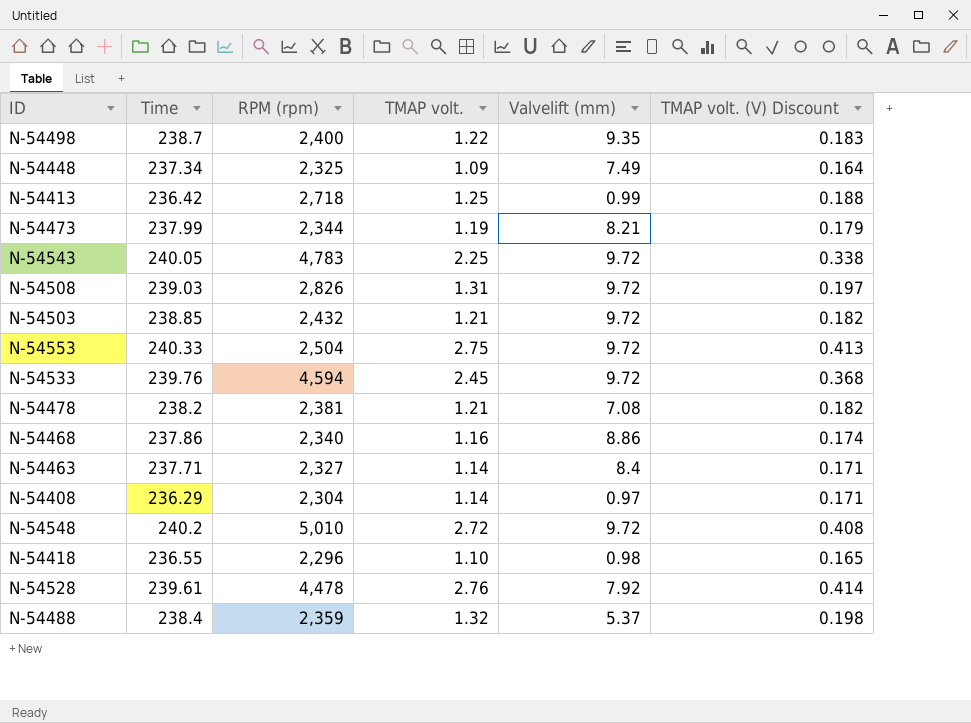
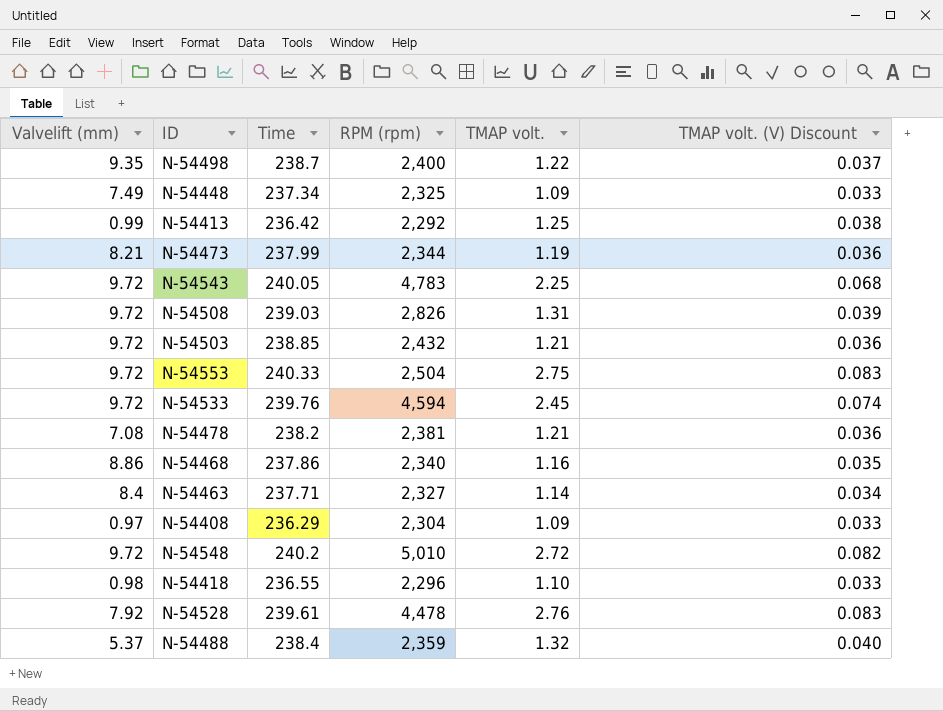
column Valvelift (mm) | position: 5 -> 1
column TMAP volt. (V) Discount | formula: [TMAP volt.] * 0.15 -> [TMAP volt.] * 0.03
N-54413 | RPM (rpm): 2,718 -> 2,292
N-54408 | TMAP volt.: 1.14 -> 1.09

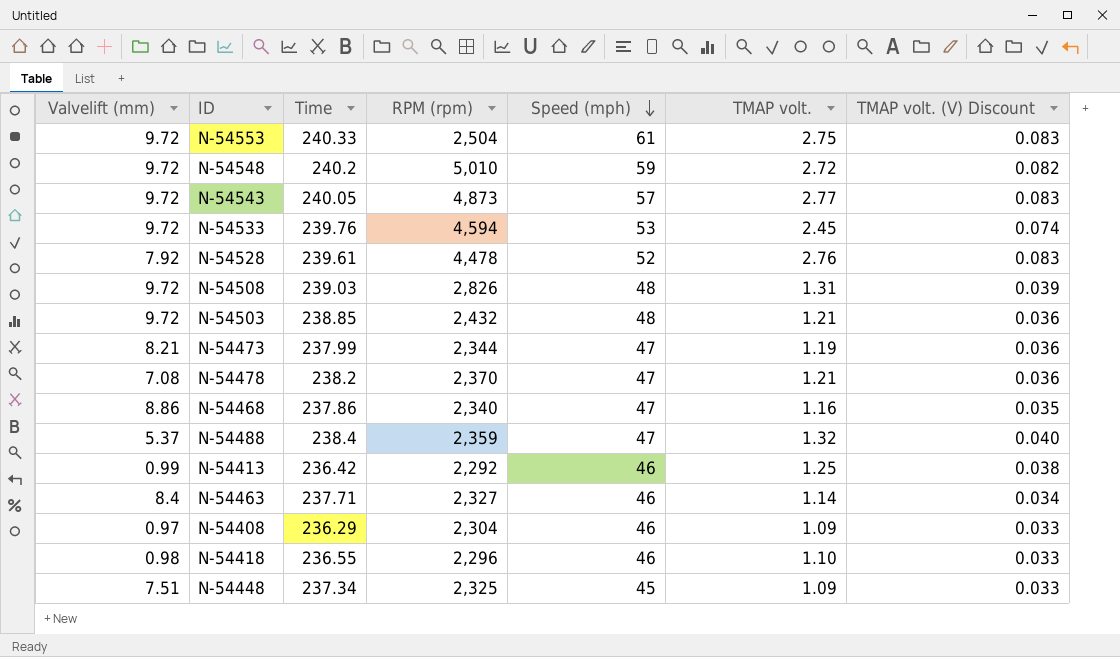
row order: none -> Speed (mph) descending
column Speed (mph) | position: none -> 5
row N-54498: 9.35 | 238.7 | 2,400 | 1.22 | 0.037 -> none
N-54543 | RPM (rpm): 4,783 -> 4,873
N-54543 | TMAP volt.: 2.25 -> 2.77
N-54543 | TMAP volt. (V) Discount: 0.068 -> 0.083
N-54478 | RPM (rpm): 2,381 -> 2,370
N-54448 | Valvelift (mm): 7.49 -> 7.51

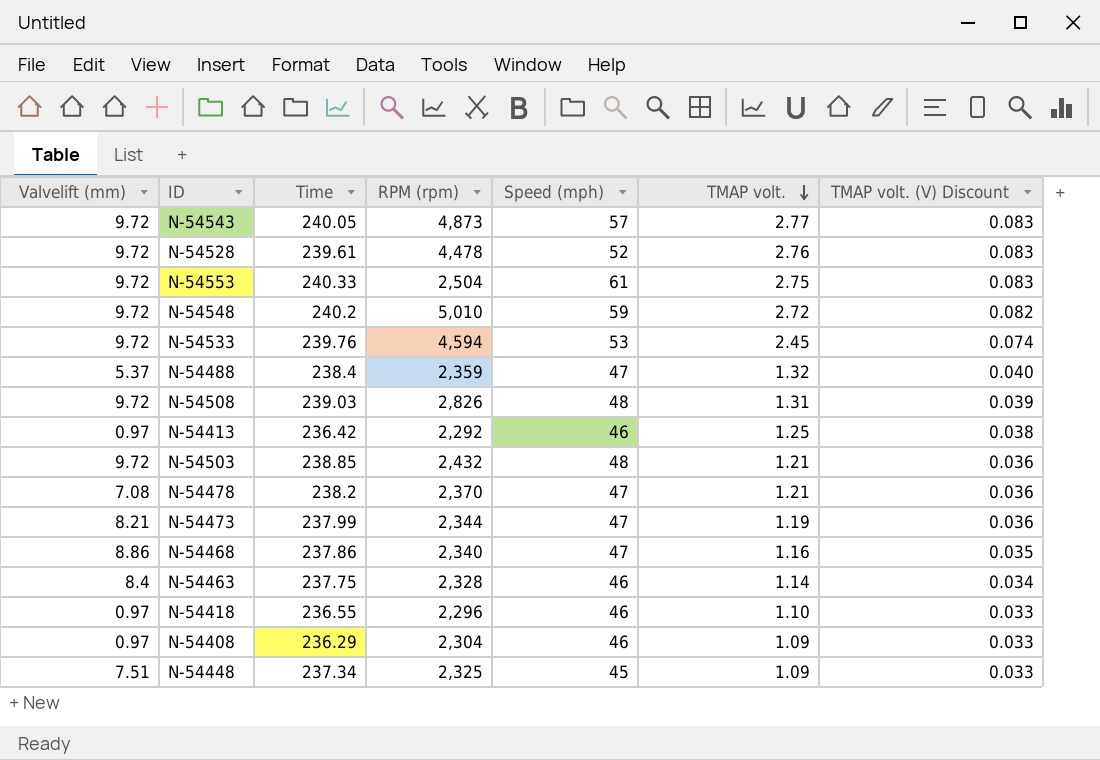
row order: Speed (mph) descending -> TMAP volt. descending
N-54528 | Valvelift (mm): 7.92 -> 9.72
N-54413 | Valvelift (mm): 0.99 -> 0.97
N-54463 | Time: 237.71 -> 237.75
N-54463 | RPM (rpm): 2,327 -> 2,328
N-54418 | Valvelift (mm): 0.98 -> 0.97

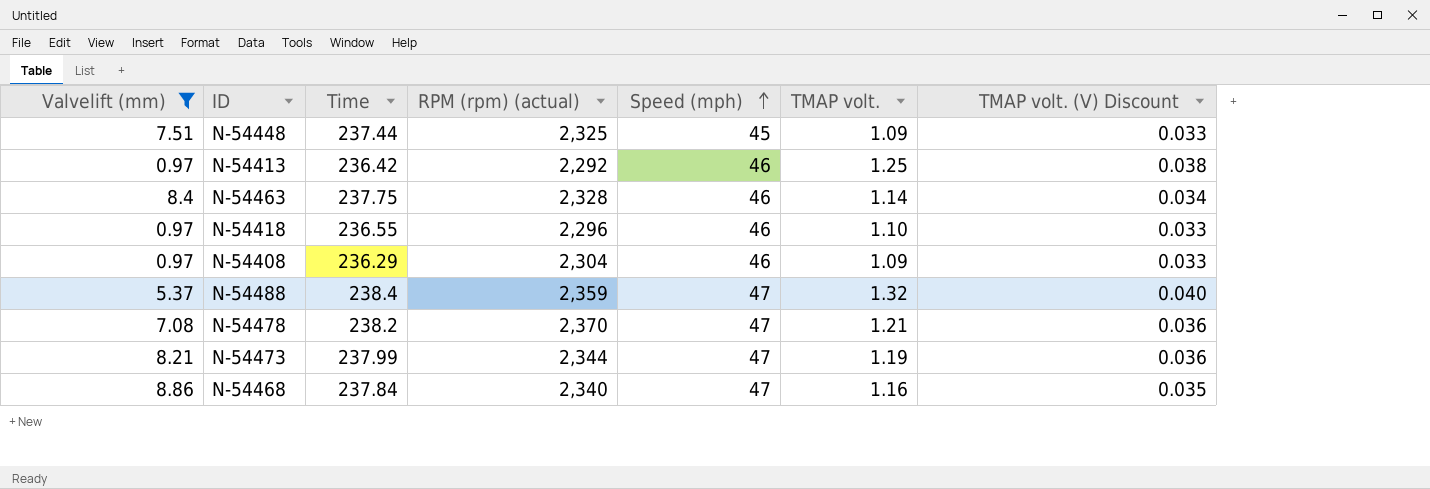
filter: none -> Valvelift (mm) != 9.72
row order: TMAP volt. descending -> Speed (mph) ascending
column name: RPM (rpm) -> RPM (rpm) (actual)
N-54448 | Time: 237.34 -> 237.44
N-54468 | Time: 237.86 -> 237.84

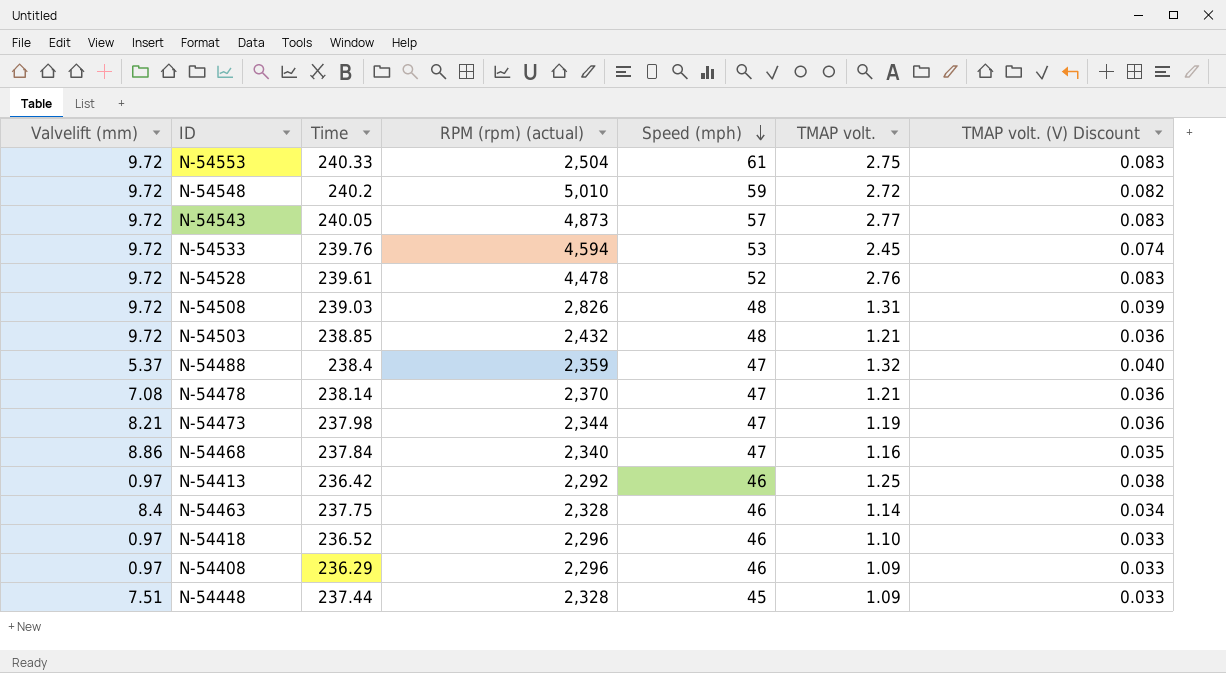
filter: Valvelift (mm) != 9.72 -> none
row order: Speed (mph) ascending -> Speed (mph) descending
N-54478 | Time: 238.2 -> 238.14
N-54473 | Time: 237.99 -> 237.98
N-54418 | Time: 236.55 -> 236.52
N-54408 | RPM (rpm) (actual): 2,304 -> 2,296
N-54448 | RPM (rpm) (actual): 2,325 -> 2,328

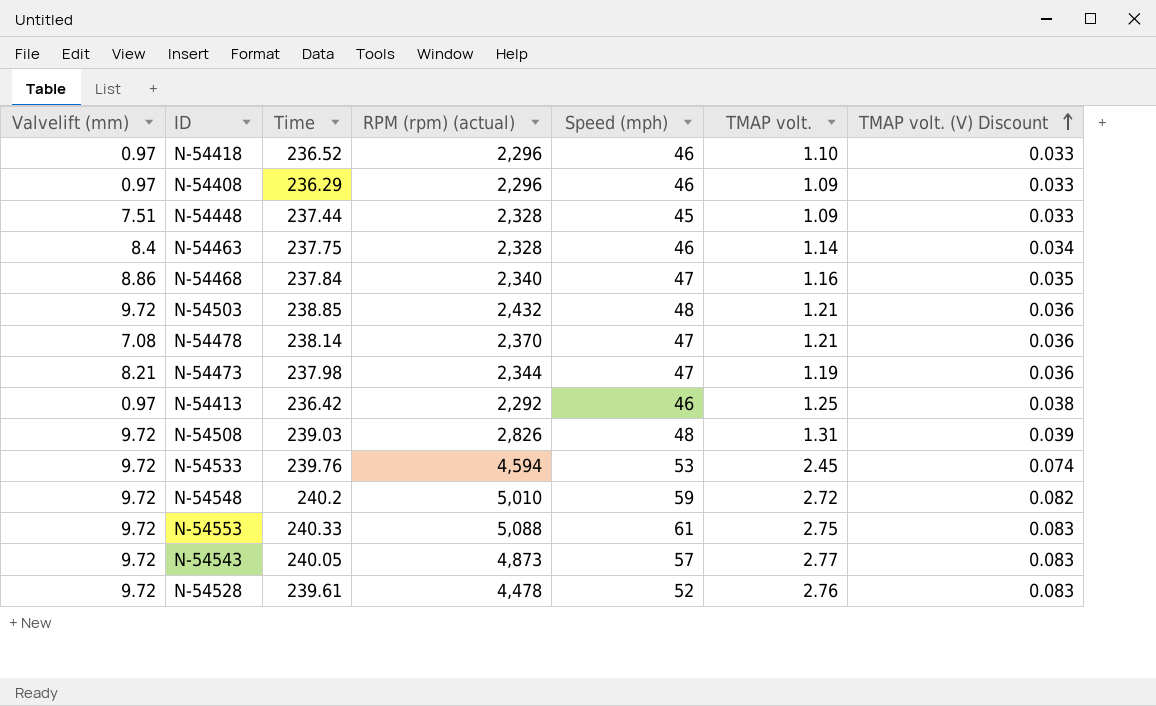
row order: Speed (mph) descending -> TMAP volt. (V) Discount ascending
row N-54488: 5.37 | 238.4 | 2,359 | 47 | 1.32 | 0.040 -> none
N-54553 | RPM (rpm) (actual): 2,504 -> 5,088

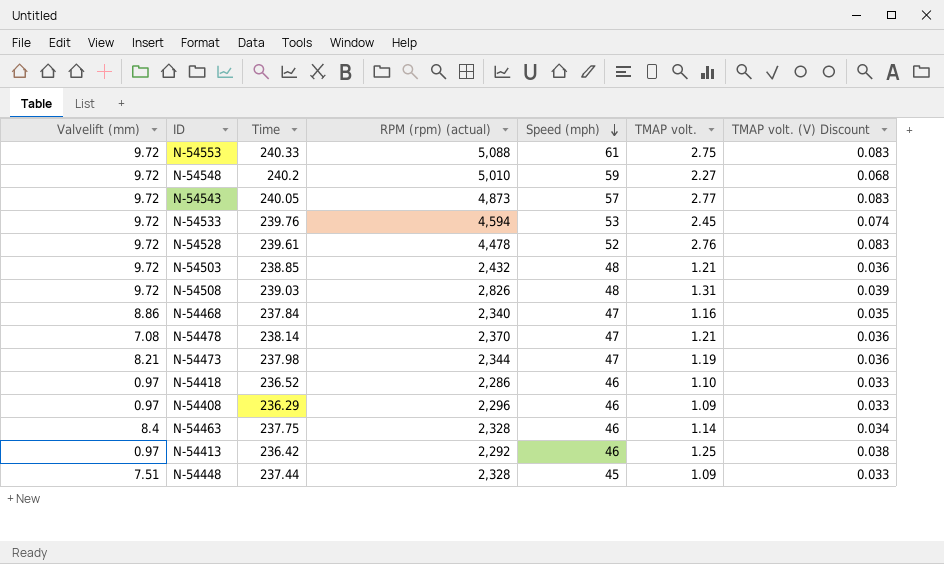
row order: TMAP volt. (V) Discount ascending -> Speed (mph) descending
N-54548 | TMAP volt.: 2.72 -> 2.27
N-54548 | TMAP volt. (V) Discount: 0.082 -> 0.068
N-54418 | RPM (rpm) (actual): 2,296 -> 2,286

